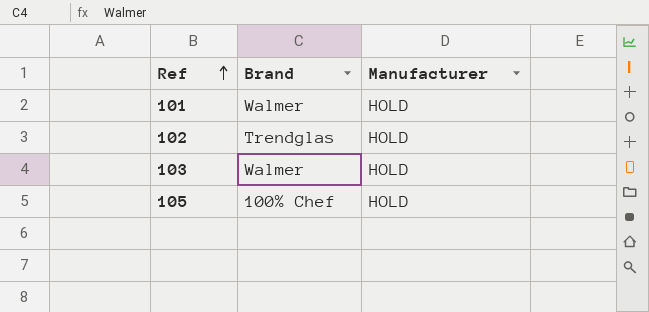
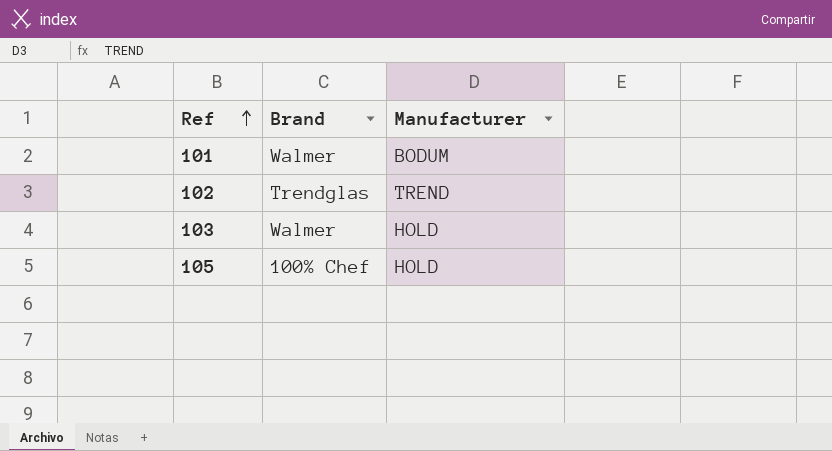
101 | Manufacturer: HOLD -> BODUM
102 | Manufacturer: HOLD -> TREND

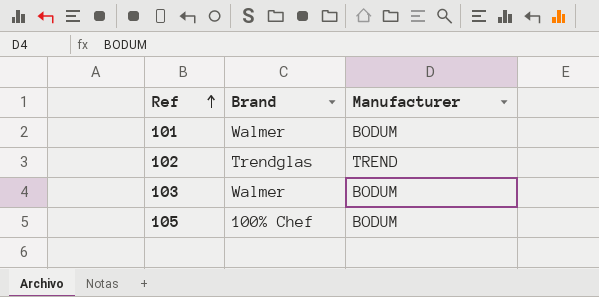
103 | Manufacturer: HOLD -> BODUM
105 | Manufacturer: HOLD -> BODUM

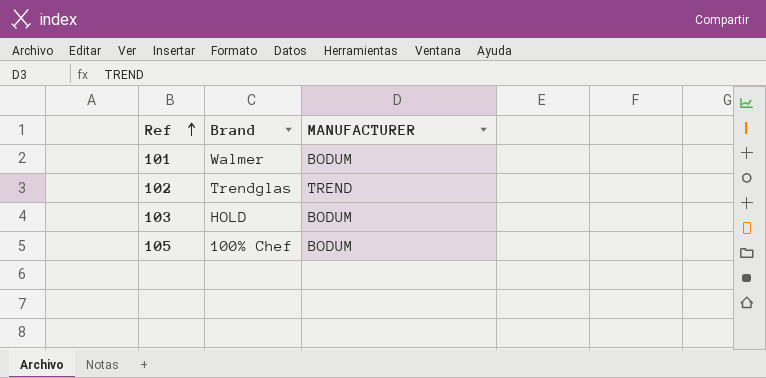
column name: Manufacturer -> MANUFACTURER
103 | Brand: Walmer -> HOLD

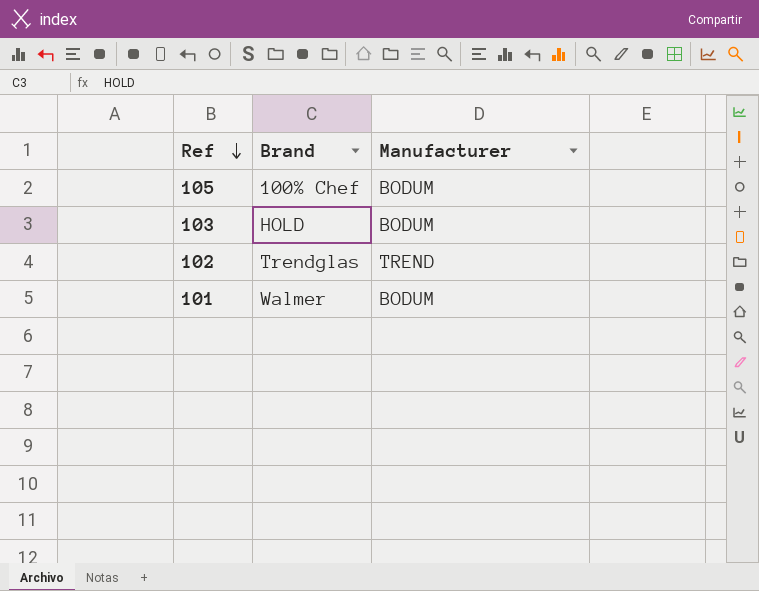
row order: Ref ascending -> Ref descending
column name: MANUFACTURER -> Manufacturer

